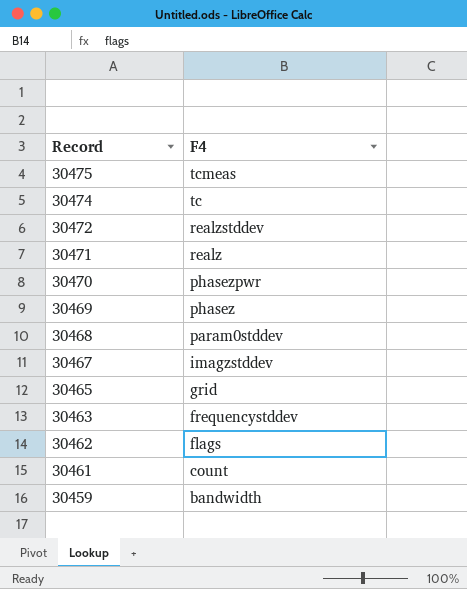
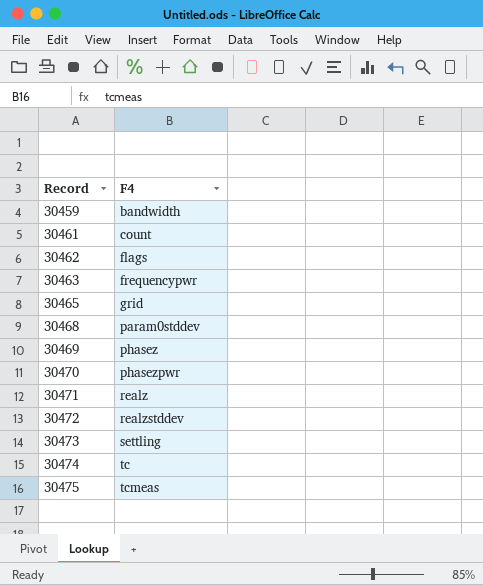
row order: Record descending -> Record ascending
row 30467: imagzstddev -> none
30463 | F4: frequencystddev -> frequencypwr
row 30473: none -> settling

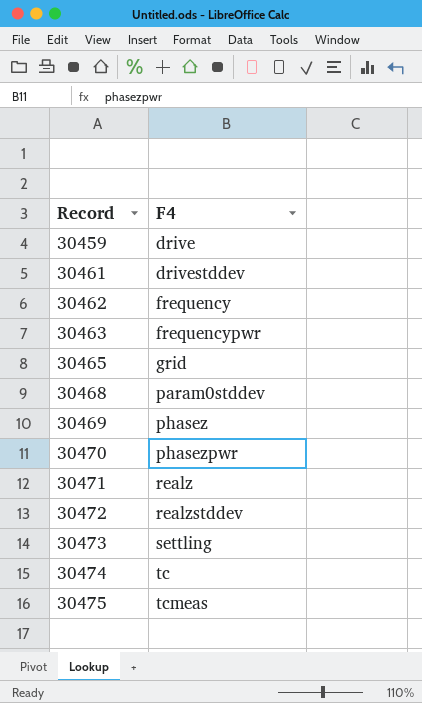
30459 | F4: bandwidth -> drive
30461 | F4: count -> drivestddev
30462 | F4: flags -> frequency

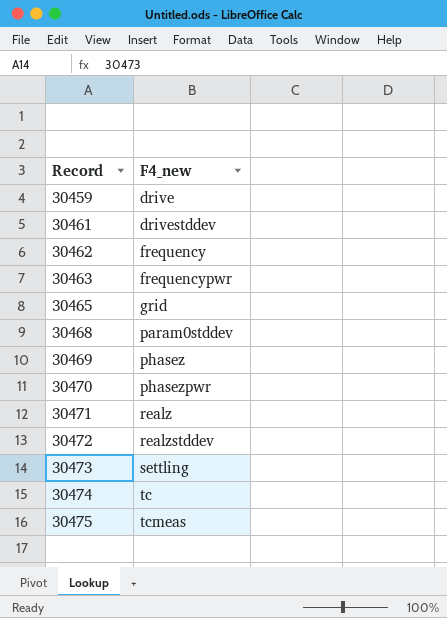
column name: F4 -> F4_new

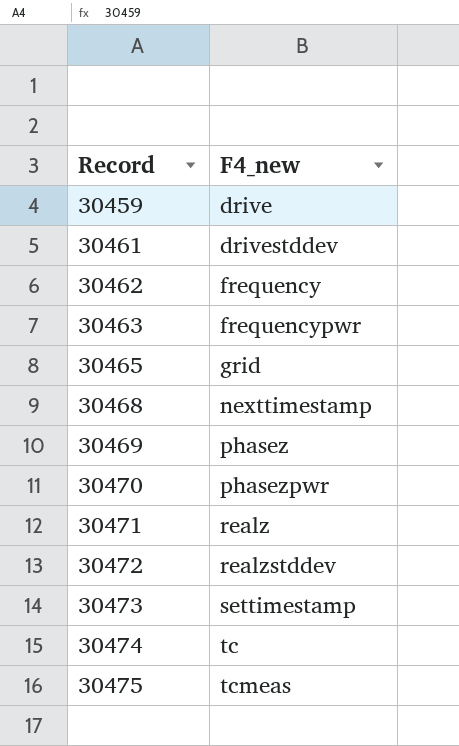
30468 | F4_new: param0stddev -> nexttimestamp
30473 | F4_new: settling -> settimestamp

